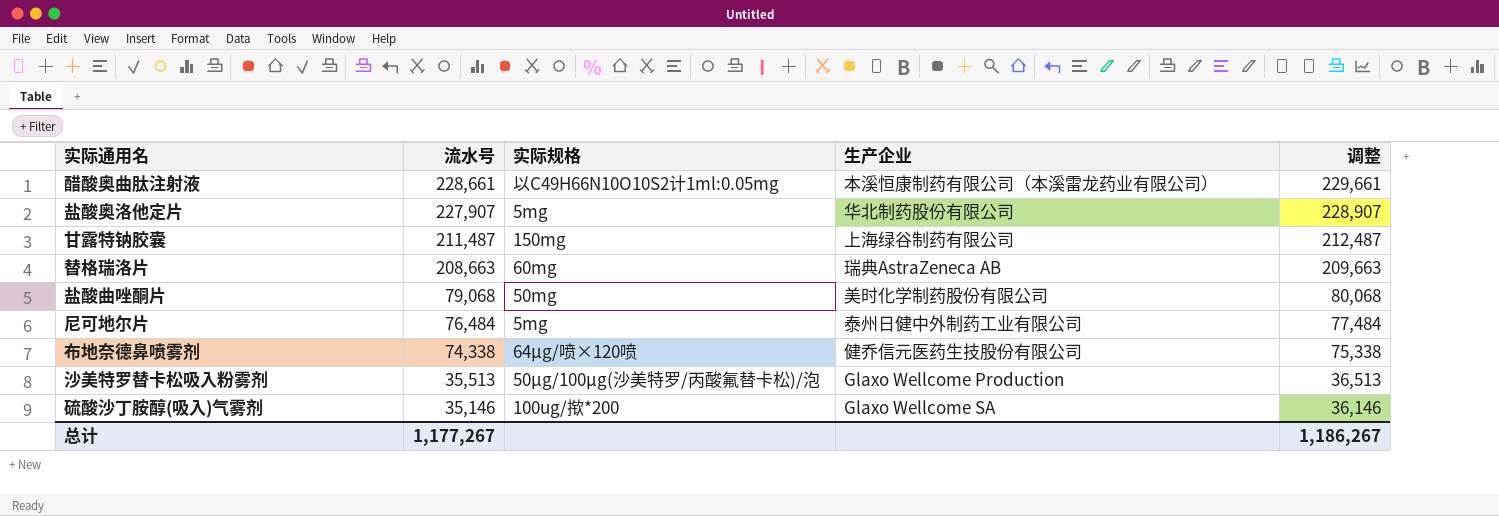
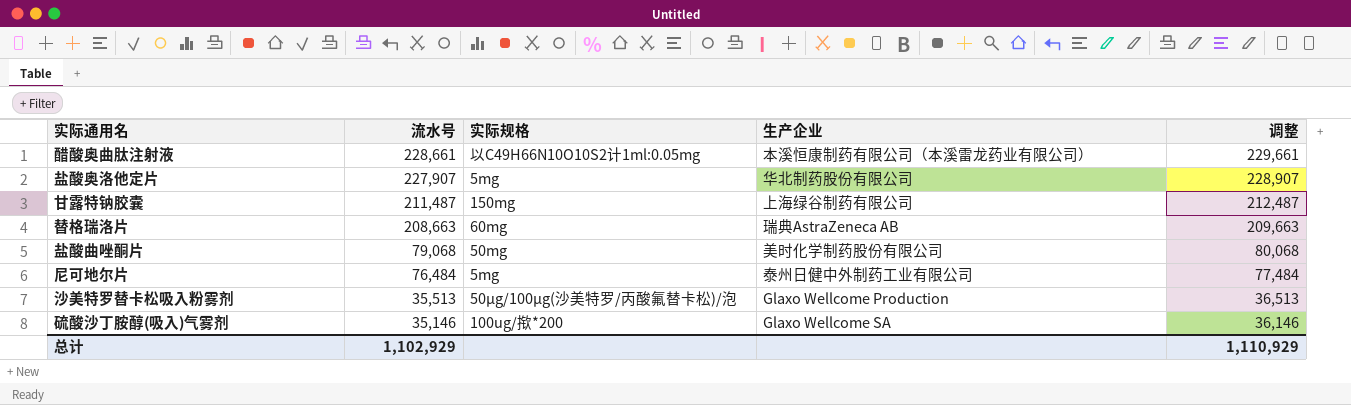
row 布地奈德鼻喷雾剂: 74,338 | 64μg/喷×120喷 | 健乔信元医药生技股份有限公司 | 75,338 -> none
总计 | 流水号: 1,177,267 -> 1,102,929
总计 | 调整: 1,186,267 -> 1,110,929

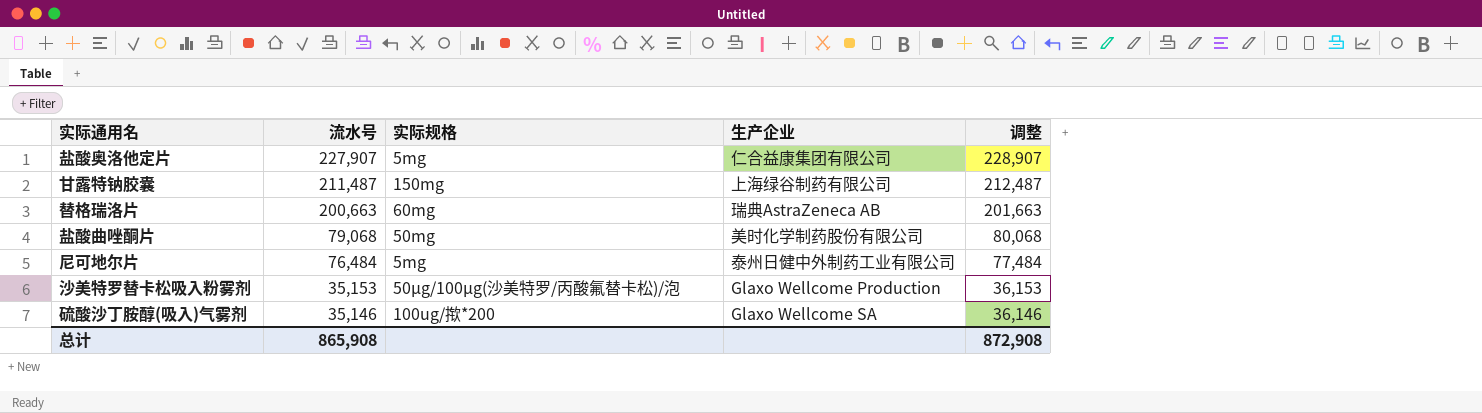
row 醋酸奥曲肽注射液: 228,661 | 以C49H66N10O10S2计1ml:0.05mg | 本溪恒康制药有限公司（本溪雷龙药业有限公司） | 229,661 -> none
盐酸奥洛他定片 | 生产企业: 华北制药股份有限公司 -> 仁合益康集团有限公司
替格瑞洛片 | 流水号: 208,663 -> 200,663
替格瑞洛片 | 调整: 209,663 -> 201,663
沙美特罗替卡松吸入粉雾剂 | 流水号: 35,513 -> 35,153
沙美特罗替卡松吸入粉雾剂 | 调整: 36,513 -> 36,153
总计 | 流水号: 1,102,929 -> 865,908
总计 | 调整: 1,110,929 -> 872,908

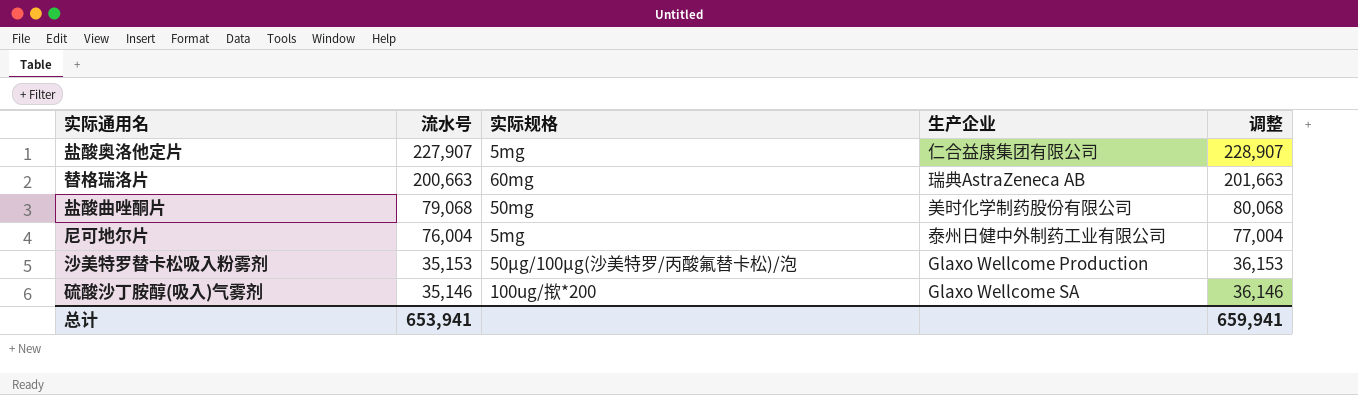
row 甘露特钠胶囊: 211,487 | 150mg | 上海绿谷制药有限公司 | 212,487 -> none
尼可地尔片 | 流水号: 76,484 -> 76,004
尼可地尔片 | 调整: 77,484 -> 77,004
总计 | 流水号: 865,908 -> 653,941
总计 | 调整: 872,908 -> 659,941

